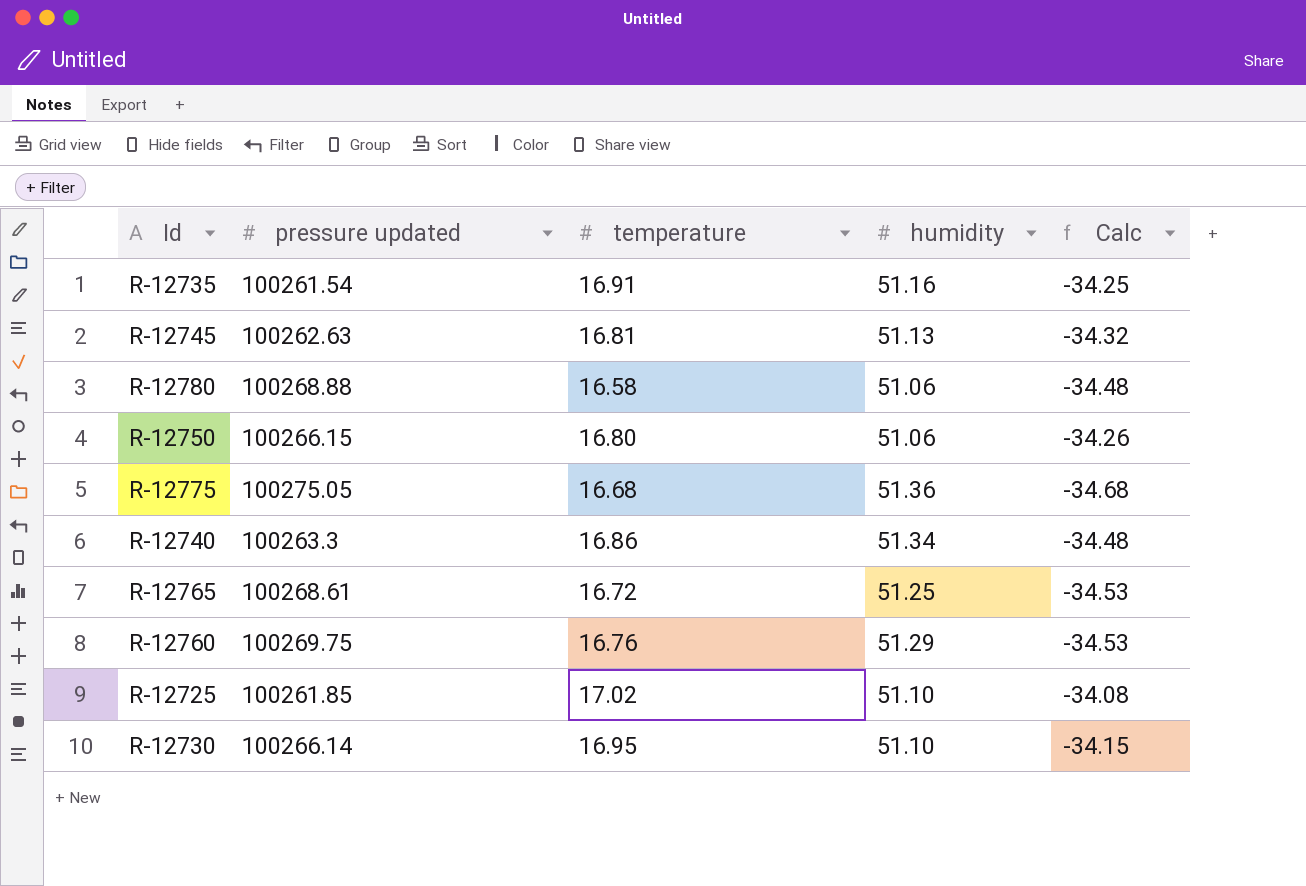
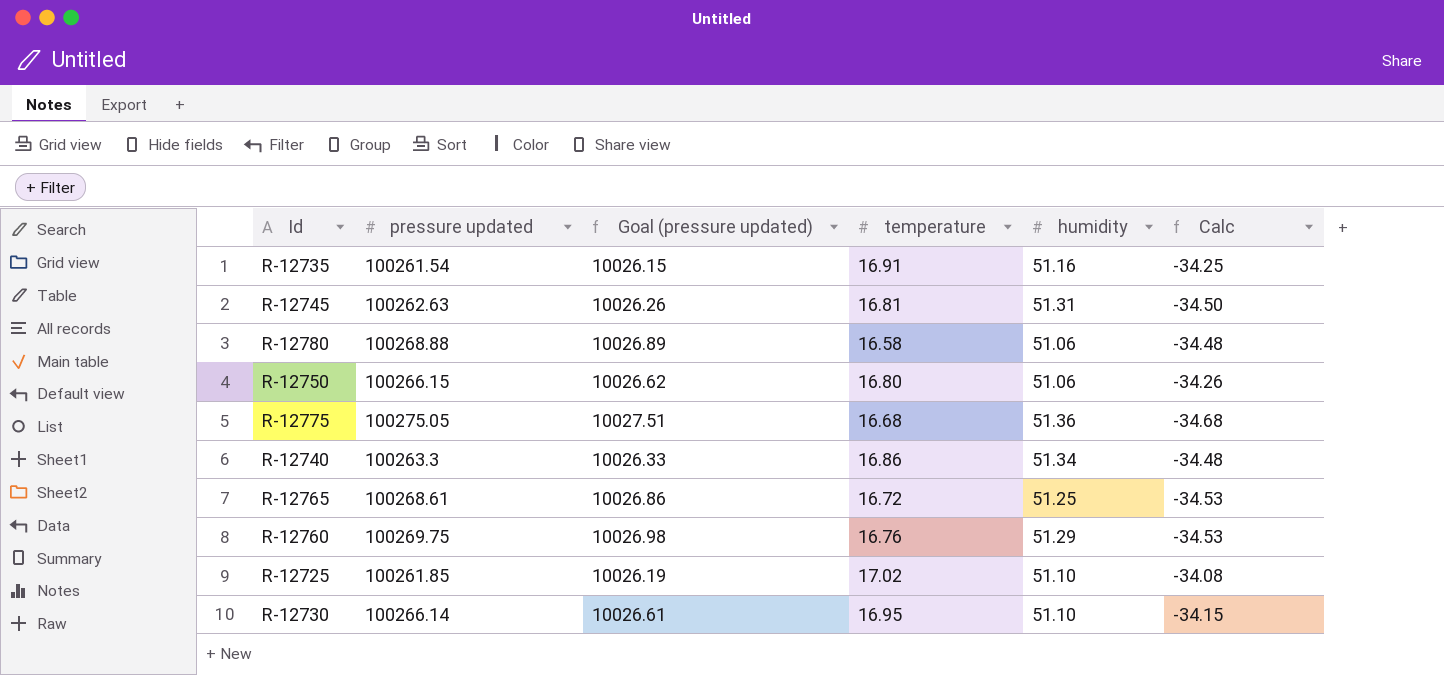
column Goal (pressure updated) | formula: none -> [pressure updated] * 0.1
R-12745 | humidity: 51.13 -> 51.31
R-12745 | Calc: -34.32 -> -34.50

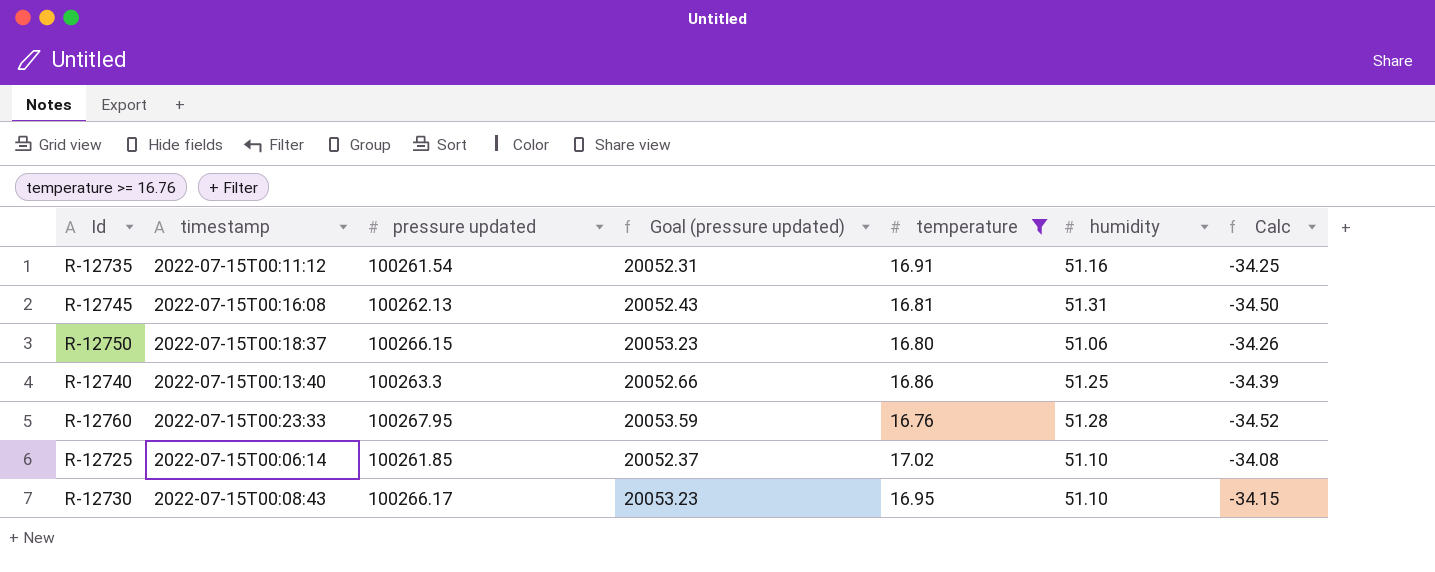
filter: none -> temperature >= 16.76
column timestamp | position: none -> 2
column Goal (pressure updated) | formula: [pressure updated] * 0.1 -> [pressure updated] * 0.2
R-12745 | pressure updated: 100262.63 -> 100262.13
R-12740 | humidity: 51.34 -> 51.25
R-12740 | Calc: -34.48 -> -34.39
R-12760 | pressure updated: 100269.75 -> 100267.95
R-12760 | humidity: 51.29 -> 51.28
R-12760 | Calc: -34.53 -> -34.52
R-12730 | pressure updated: 100266.14 -> 100266.17

